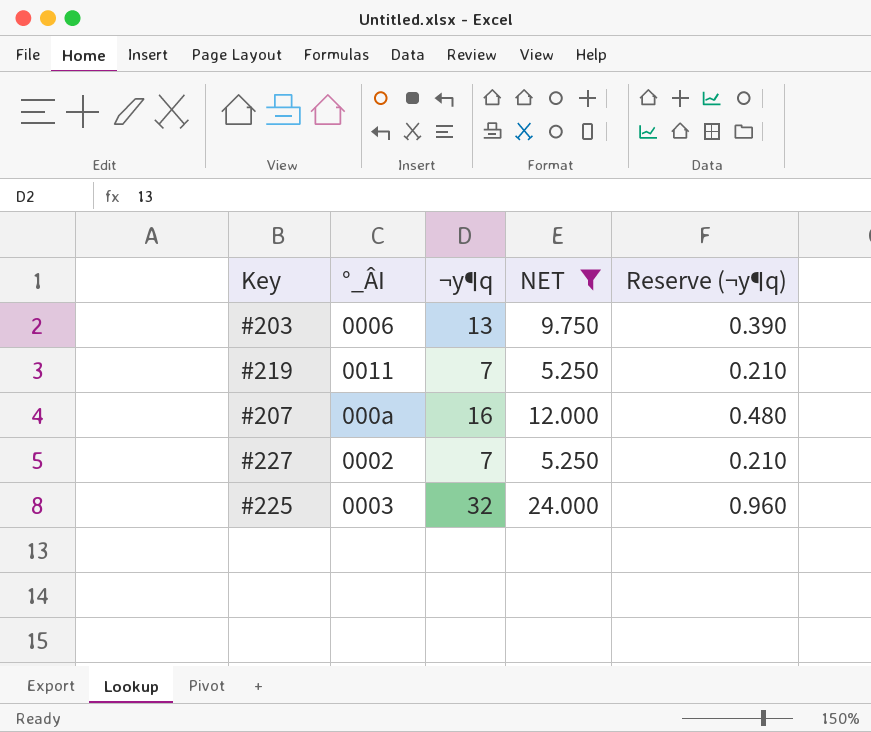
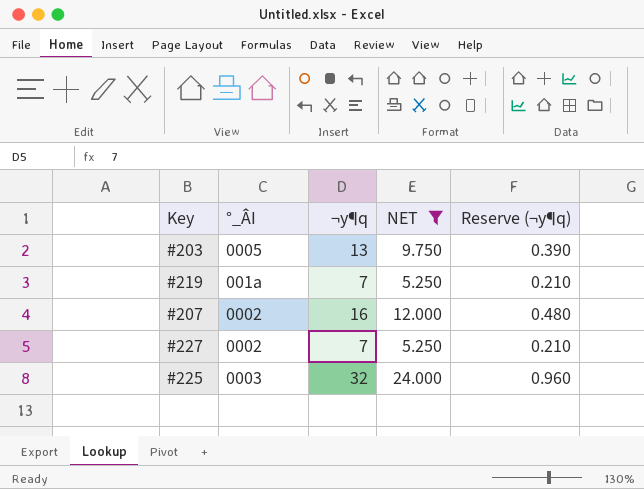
#203 | °_ÂI: 0006 -> 0005
#219 | °_ÂI: 0011 -> 001a
#207 | °_ÂI: 000a -> 0002

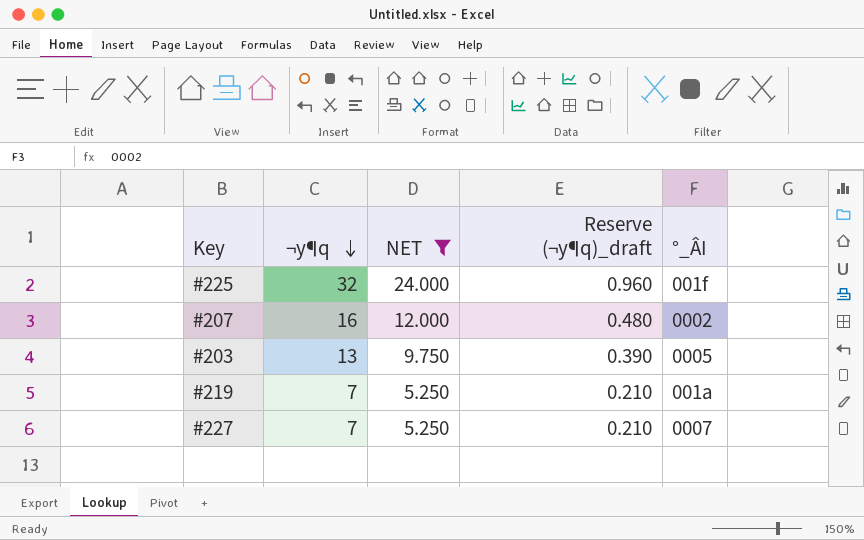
row order: none -> ¬y¶q descending
column name: Reserve (¬y¶q) -> Reserve (¬y¶q)_draft
column °_ÂI | position: 2 -> 5
#225 | °_ÂI: 0003 -> 001f
#227 | °_ÂI: 0002 -> 0007

